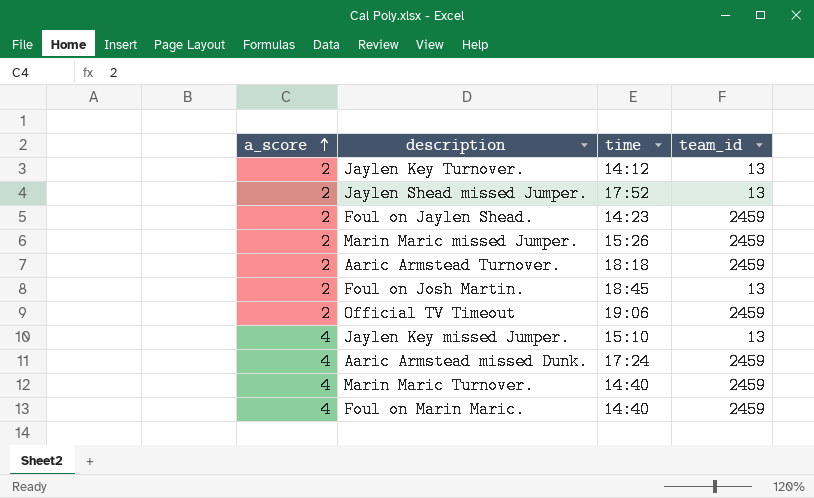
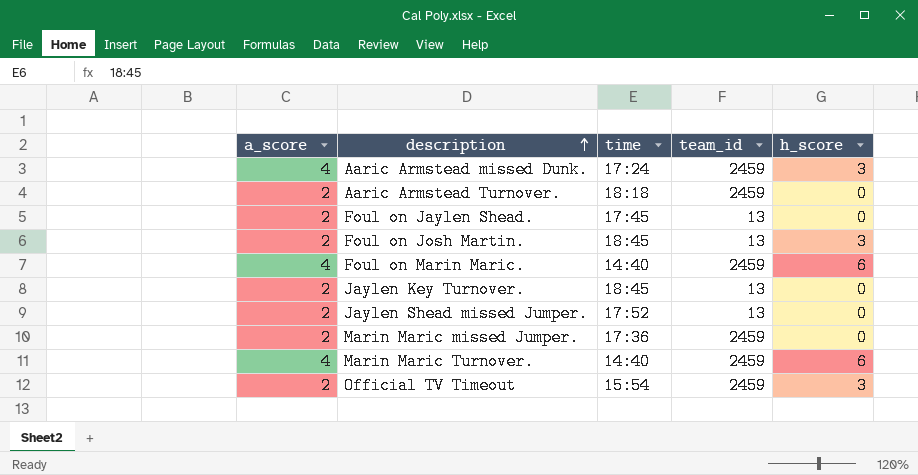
row order: a_score ascending -> description ascending
column h_score | position: none -> 5
row Jaylen Key missed Jumper.: 4 | 15:10 | 13 -> none
Foul on Jaylen Shead. | time: 14:23 -> 17:45
Foul on Jaylen Shead. | team_id: 2459 -> 13
Jaylen Key Turnover. | time: 14:12 -> 18:45
Marin Maric missed Jumper. | time: 15:26 -> 17:36
Official TV Timeout | time: 19:06 -> 15:54

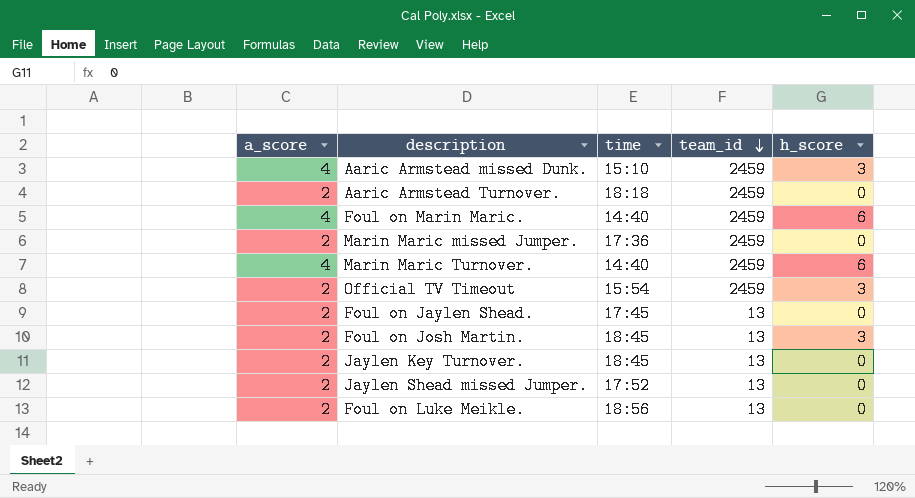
row order: description ascending -> team_id descending
Aaric Armstead missed Dunk. | time: 17:24 -> 15:10
row Foul on Luke Meikle.: none -> 2 | 18:56 | 13 | 0

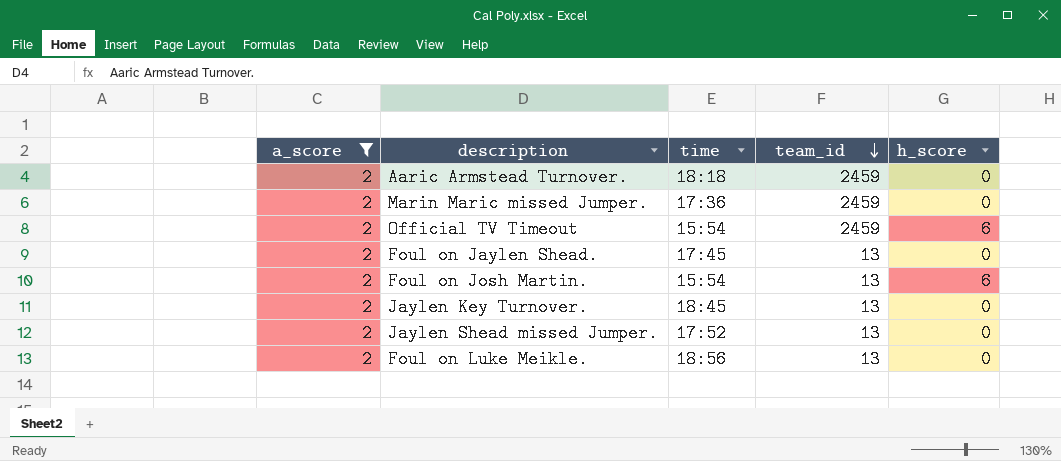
filter: none -> a_score = 2
Official TV Timeout | h_score: 3 -> 6
Foul on Josh Martin. | time: 18:45 -> 15:54
Foul on Josh Martin. | h_score: 3 -> 6

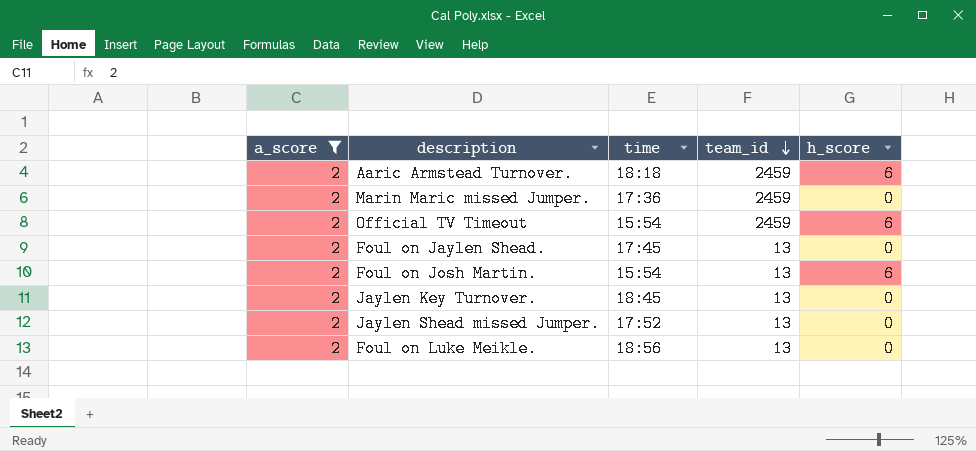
Aaric Armstead Turnover. | h_score: 0 -> 6

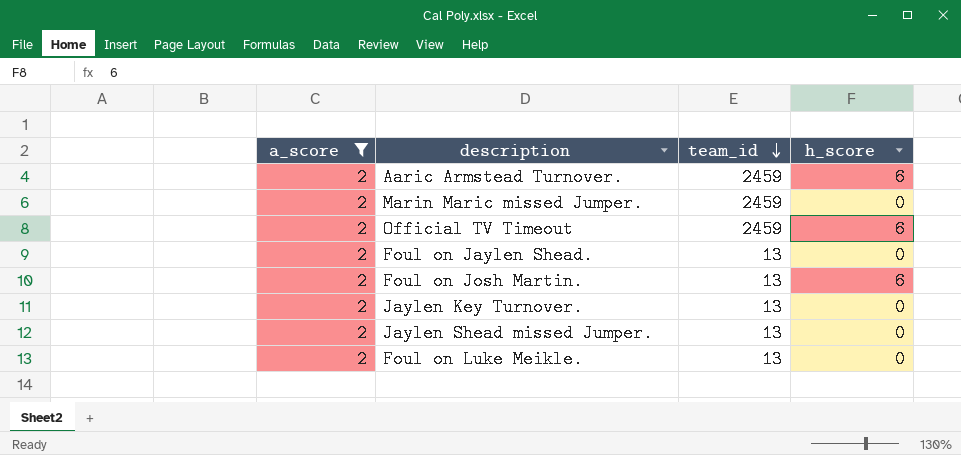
column time | position: 3 -> none

